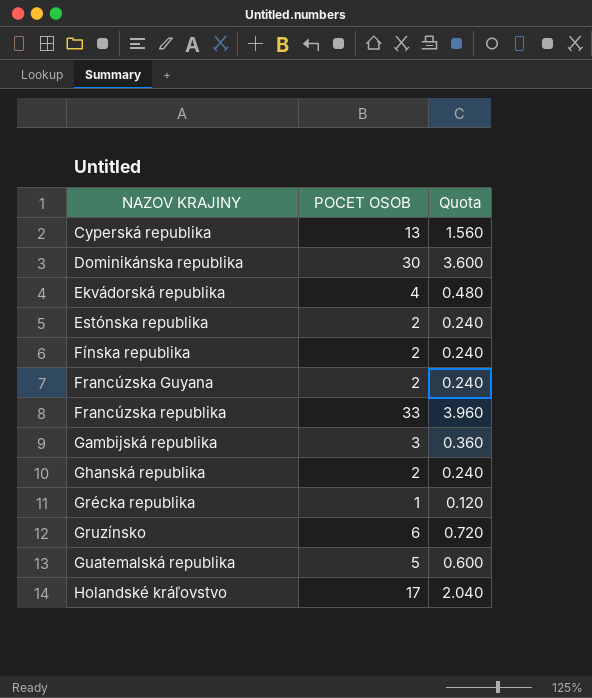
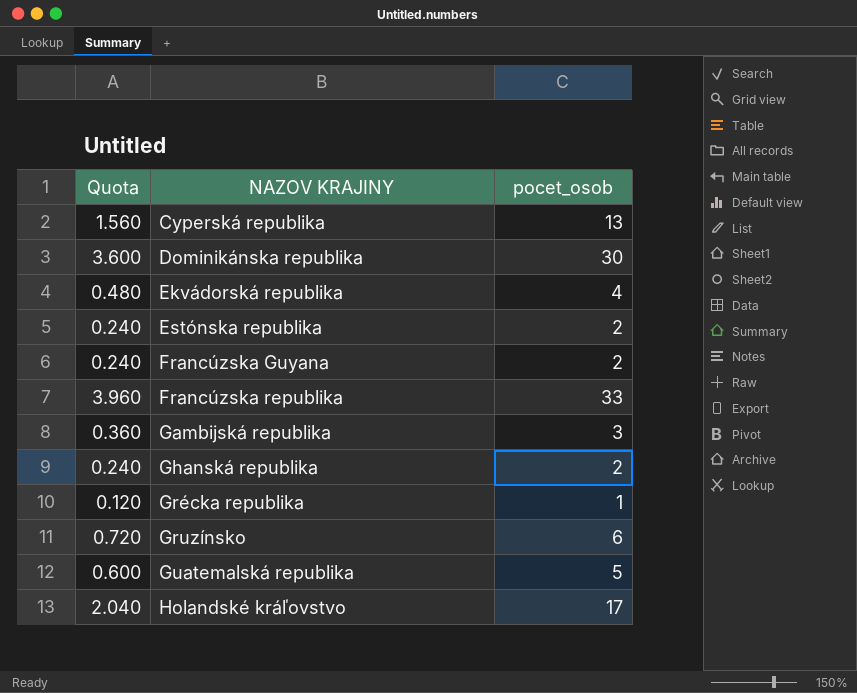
column Quota | position: 3 -> 1
column name: POCET OSOB -> pocet_osob
row Fínska republika: 2 | 0.240 -> none

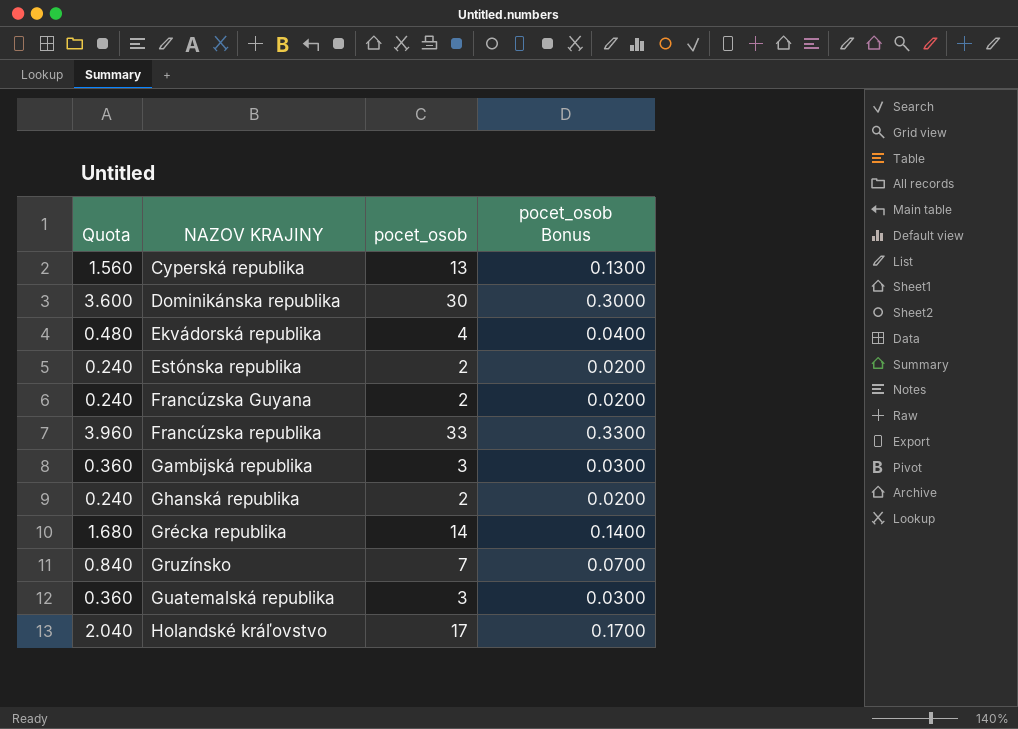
column pocet_osob Bonus | formula: none -> [pocet_osob] * 0.01
Grécka republika | Quota: 0.120 -> 1.680
Grécka republika | pocet_osob: 1 -> 14
Gruzínsko | Quota: 0.720 -> 0.840
Gruzínsko | pocet_osob: 6 -> 7
Guatemalská republika | Quota: 0.600 -> 0.360
Guatemalská republika | pocet_osob: 5 -> 3

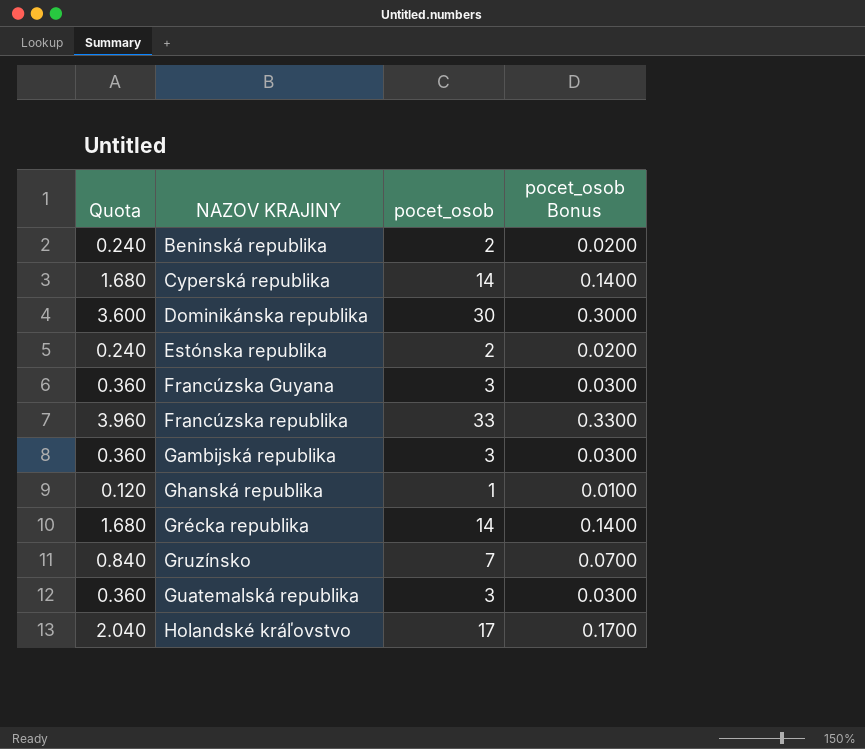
row Ekvádorská republika: 0.480 | 4 | 0.0400 -> none
row Beninská republika: none -> 0.240 | 2 | 0.0200
Cyperská republika | Quota: 1.560 -> 1.680
Cyperská republika | pocet_osob: 13 -> 14
Cyperská republika | pocet_osob Bonus: 0.1300 -> 0.1400
Francúzska Guyana | Quota: 0.240 -> 0.360
Francúzska Guyana | pocet_osob: 2 -> 3
Francúzska Guyana | pocet_osob Bonus: 0.0200 -> 0.0300
Ghanská republika | Quota: 0.240 -> 0.120
Ghanská republika | pocet_osob: 2 -> 1
Ghanská republika | pocet_osob Bonus: 0.0200 -> 0.0100

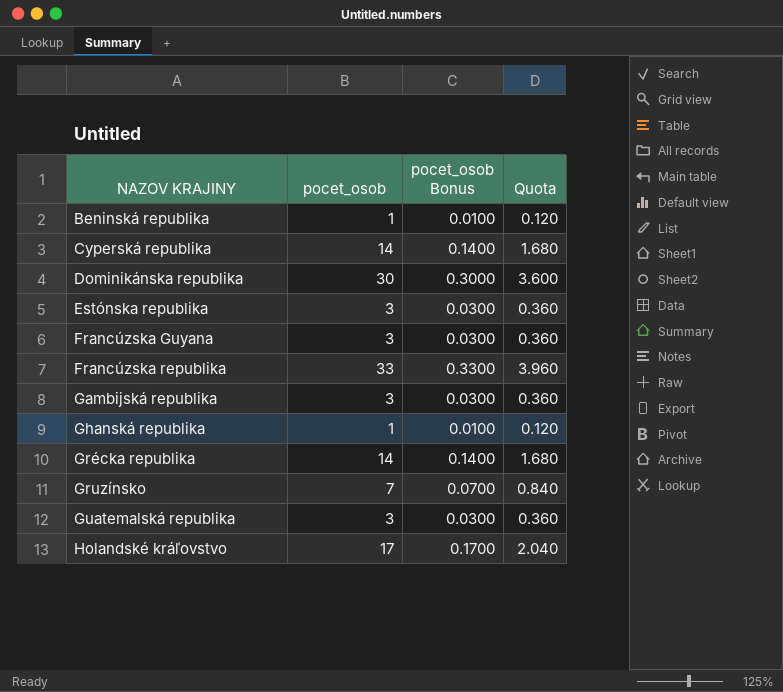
column Quota | position: 1 -> 4
Beninská republika | pocet_osob: 2 -> 1
Beninská republika | pocet_osob Bonus: 0.0200 -> 0.0100
Beninská republika | Quota: 0.240 -> 0.120
Estónska republika | pocet_osob: 2 -> 3
Estónska republika | pocet_osob Bonus: 0.0200 -> 0.0300
Estónska republika | Quota: 0.240 -> 0.360

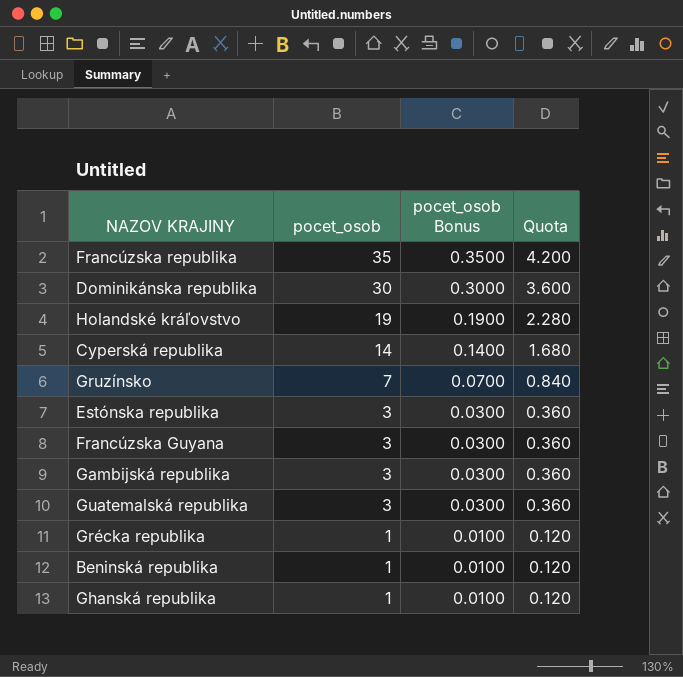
row order: NAZOV KRAJINY ascending -> pocet_osob descending
Francúzska republika | pocet_osob: 33 -> 35
Francúzska republika | pocet_osob Bonus: 0.3300 -> 0.3500
Francúzska republika | Quota: 3.960 -> 4.200
Holandské kráľovstvo | pocet_osob: 17 -> 19
Holandské kráľovstvo | pocet_osob Bonus: 0.1700 -> 0.1900
Holandské kráľovstvo | Quota: 2.040 -> 2.280
Grécka republika | pocet_osob: 14 -> 1
Grécka republika | pocet_osob Bonus: 0.1400 -> 0.0100
Grécka republika | Quota: 1.680 -> 0.120

